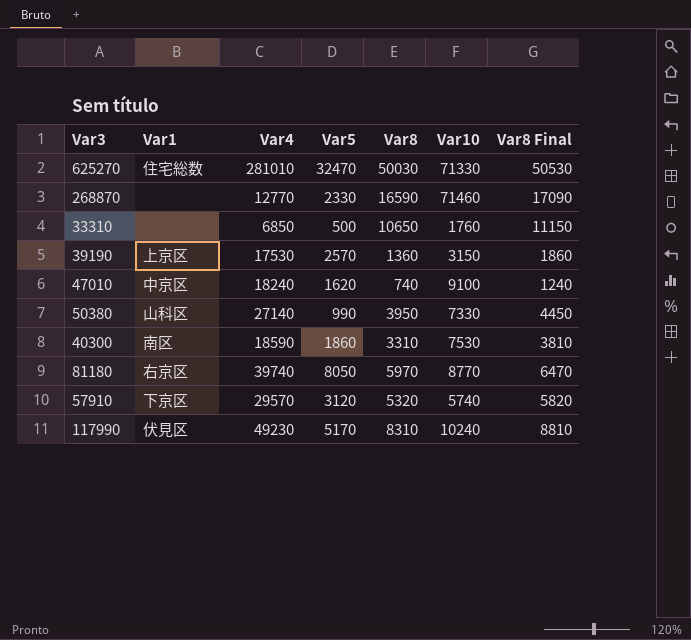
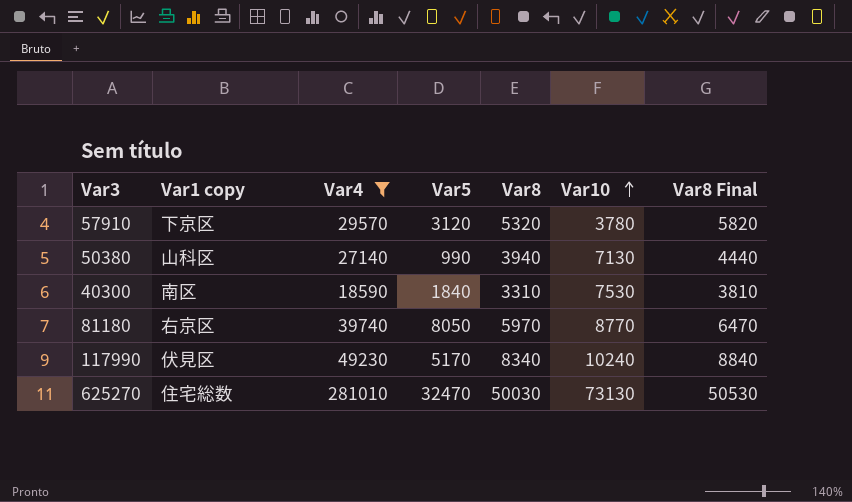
filter: none -> Var4 >= 18590
row order: none -> Var10 ascending
column name: Var1 -> Var1 copy
57910 | Var10: 5740 -> 3780
50380 | Var8: 3950 -> 3940
50380 | Var10: 7330 -> 7130
50380 | Var8 Final: 4450 -> 4440
40300 | Var5: 1860 -> 1840
117990 | Var8: 8310 -> 8340
117990 | Var8 Final: 8810 -> 8840
625270 | Var10: 71330 -> 73130

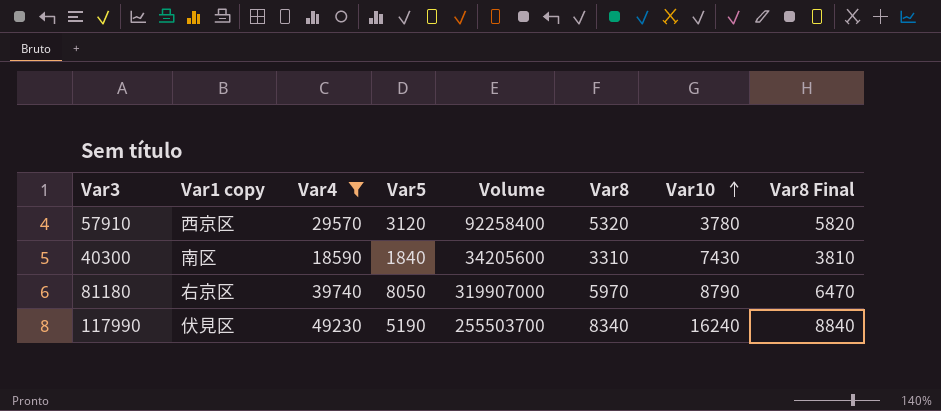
column Volume | formula: none -> [Var4] * [Var5]
row 50380: 山科区 | 27140 | 990 | 3940 | 7130 | 4440 -> none
row 625270: 住宅総数 | 281010 | 32470 | 50030 | 73130 | 50530 -> none
57910 | Var1 copy: 下京区 -> 西京区
40300 | Var10: 7530 -> 7430
81180 | Var10: 8770 -> 8790
117990 | Var5: 5170 -> 5190
117990 | Var10: 10240 -> 16240

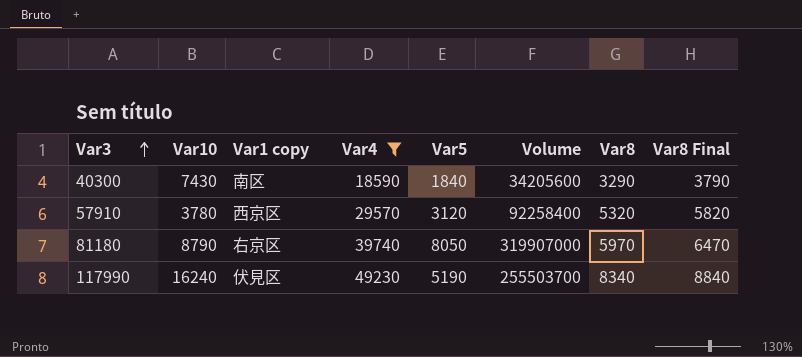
row order: Var10 ascending -> Var3 ascending
column Var10 | position: 7 -> 2
40300 | Var8: 3310 -> 3290
40300 | Var8 Final: 3810 -> 3790

